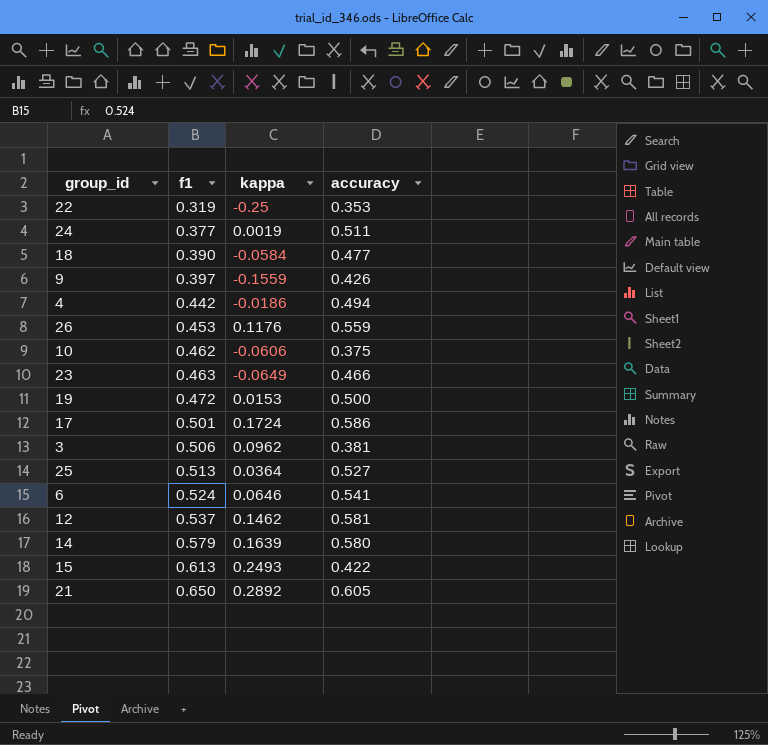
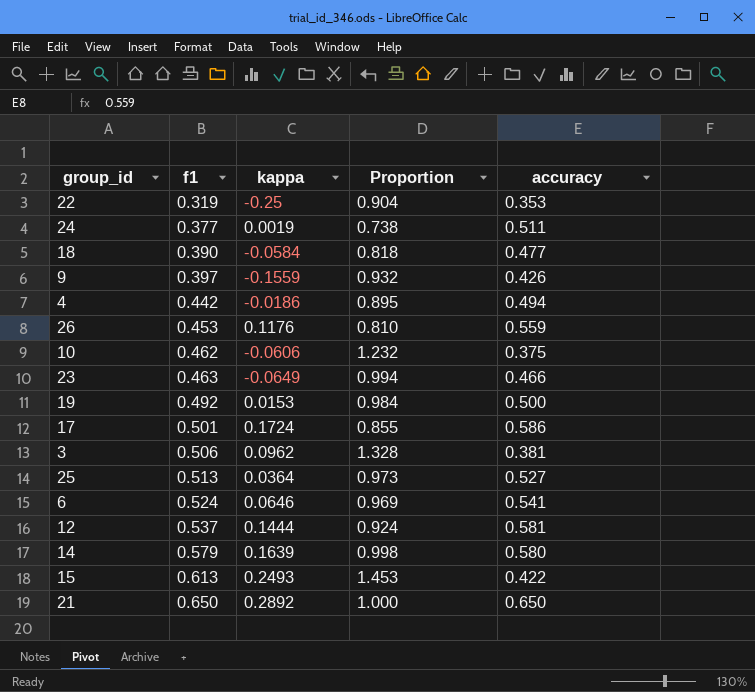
column Proportion | formula: none -> [f1] / [accuracy]
19 | f1: 0.472 -> 0.492
12 | kappa: 0.1462 -> 0.1444
21 | accuracy: 0.605 -> 0.650

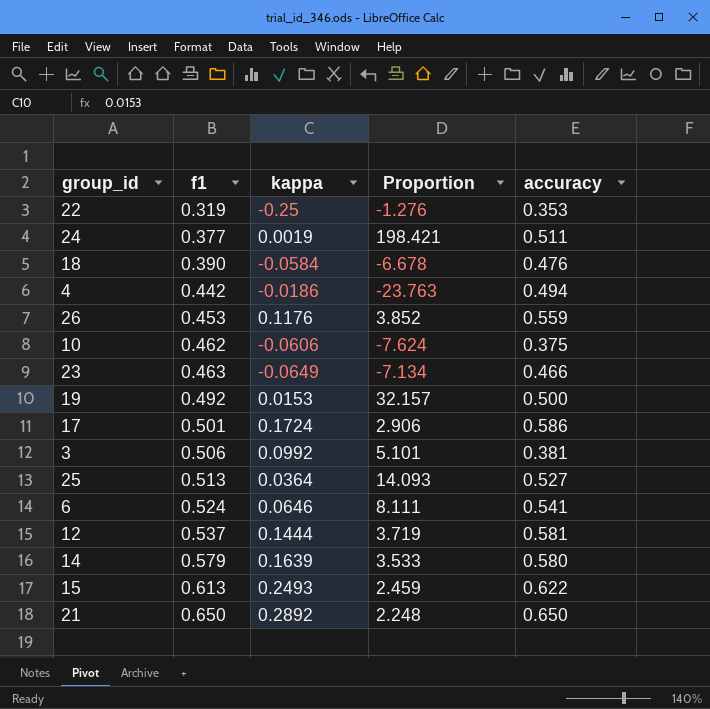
column Proportion | formula: [f1] / [accuracy] -> [f1] / [kappa]
row 9: 0.397 | -0.1559 | 0.932 | 0.426 -> none
18 | accuracy: 0.477 -> 0.476
3 | kappa: 0.0962 -> 0.0992
15 | accuracy: 0.422 -> 0.622

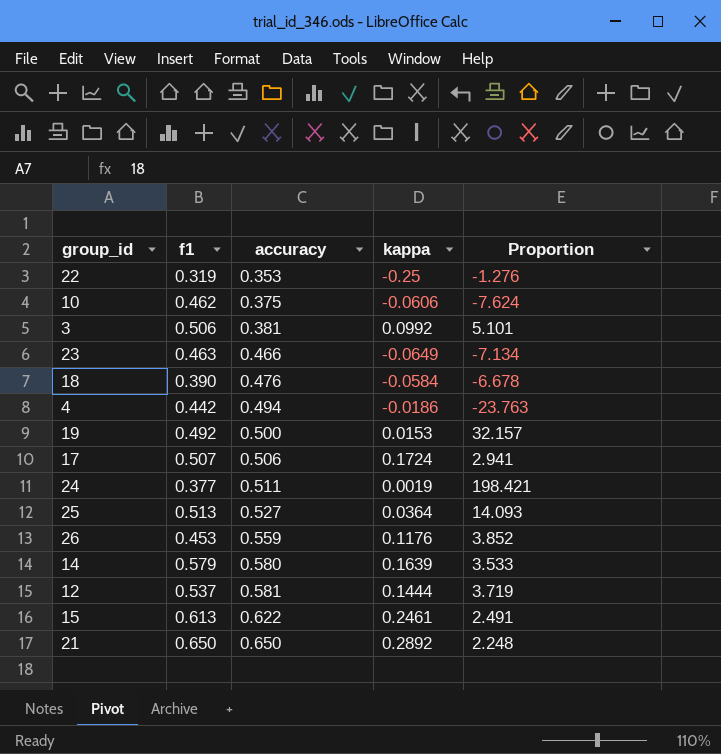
row order: f1 ascending -> accuracy ascending
column accuracy | position: 5 -> 3
row 6: 0.524 | 0.0646 | 8.111 | 0.541 -> none
17 | f1: 0.501 -> 0.507
17 | accuracy: 0.586 -> 0.506
17 | Proportion: 2.906 -> 2.941
15 | kappa: 0.2493 -> 0.2461
15 | Proportion: 2.459 -> 2.491

